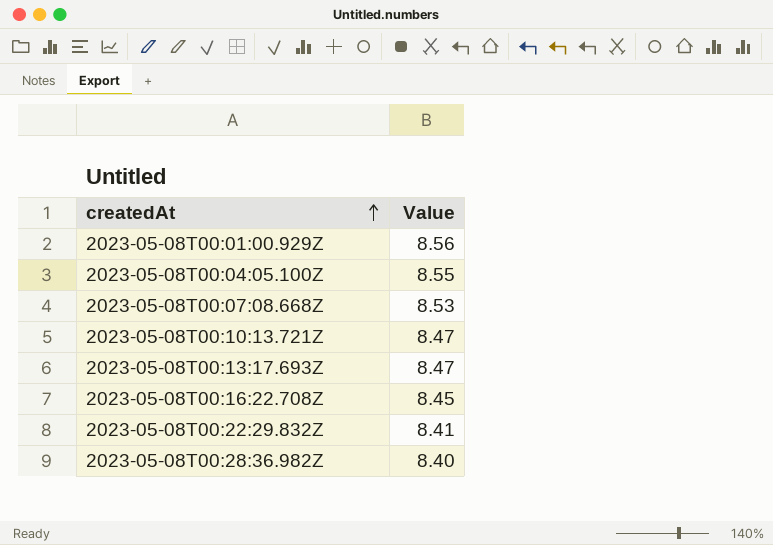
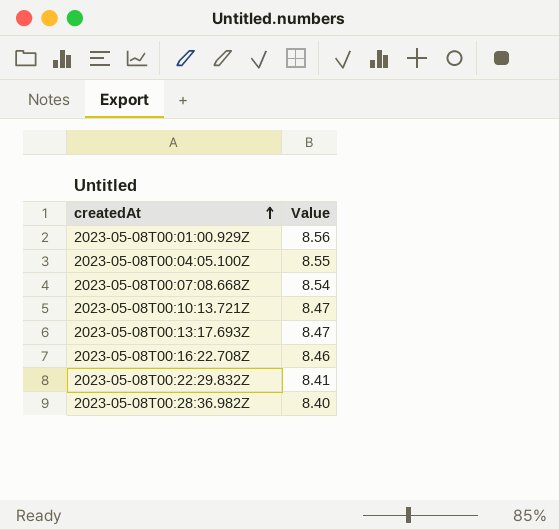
2023-05-08T00:07:08.668Z | Value: 8.53 -> 8.54
2023-05-08T00:16:22.708Z | Value: 8.45 -> 8.46

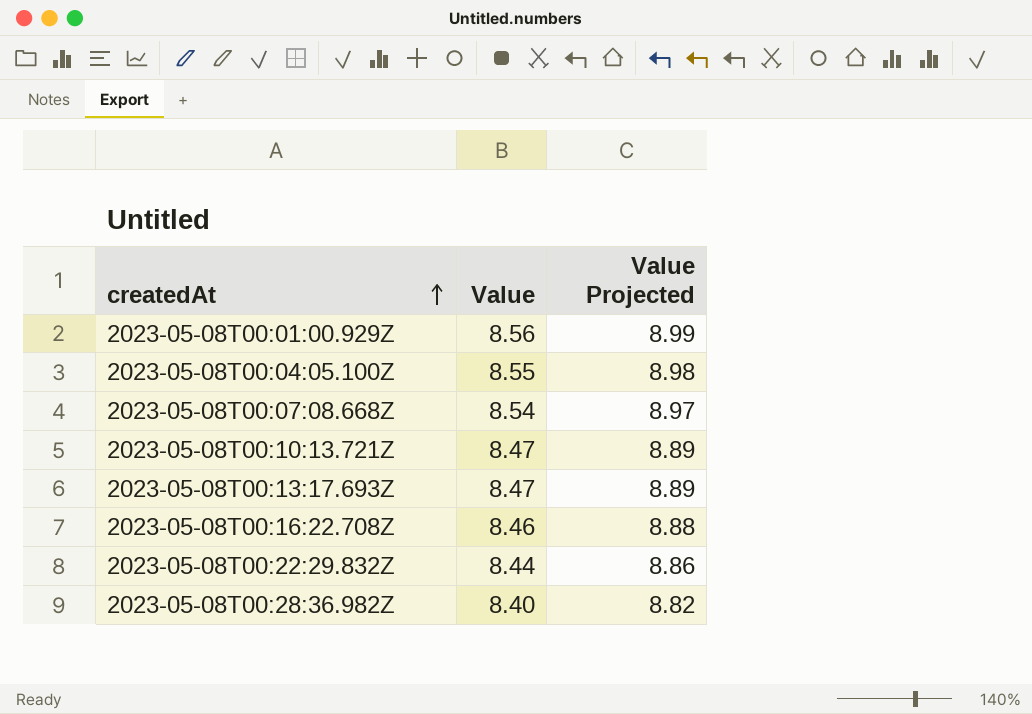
column Value Projected | formula: none -> [Value] * 1.05
2023-05-08T00:22:29.832Z | Value: 8.41 -> 8.44

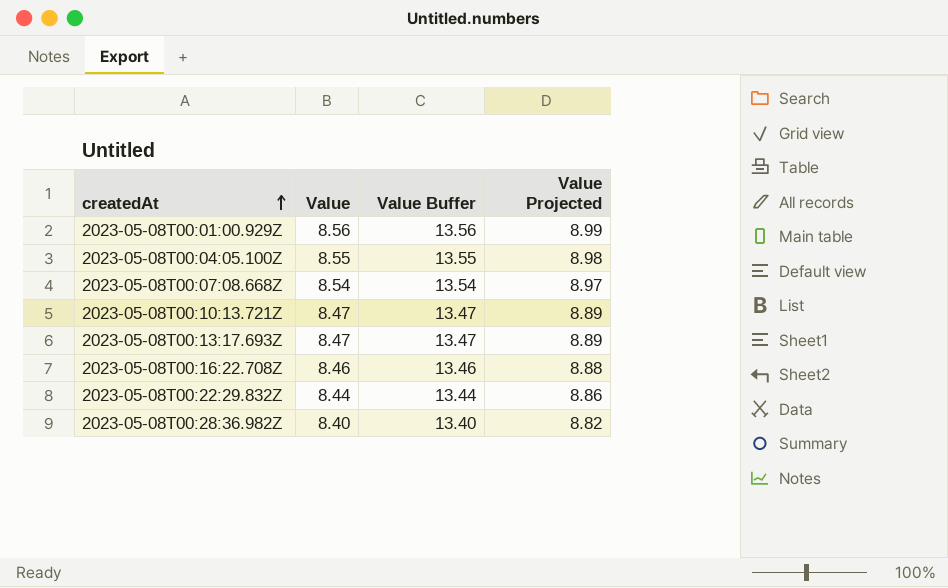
column Value Buffer | formula: none -> [Value] + 5

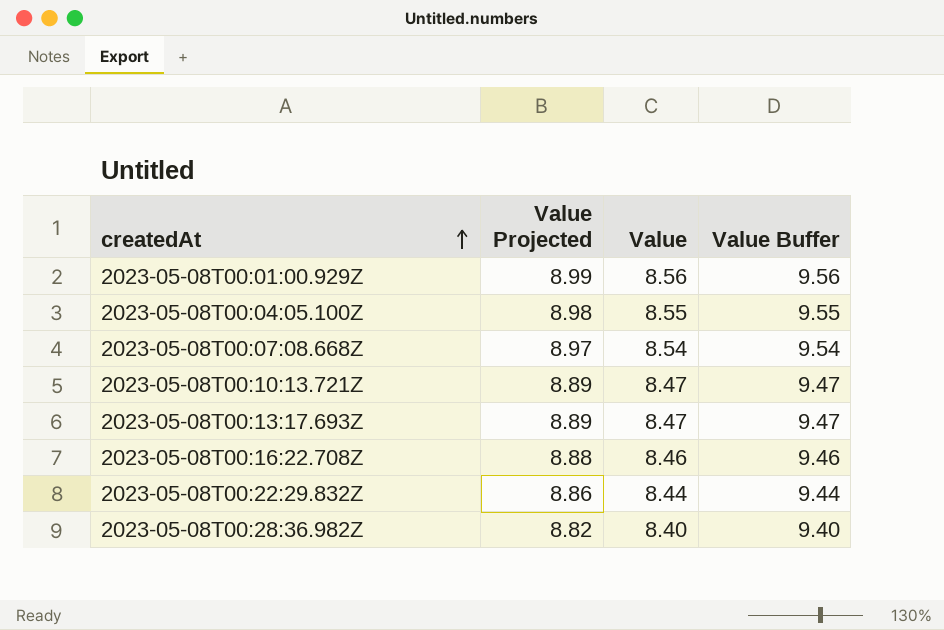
column Value Projected | position: 4 -> 2
column Value Buffer | formula: [Value] + 5 -> [Value] + 1

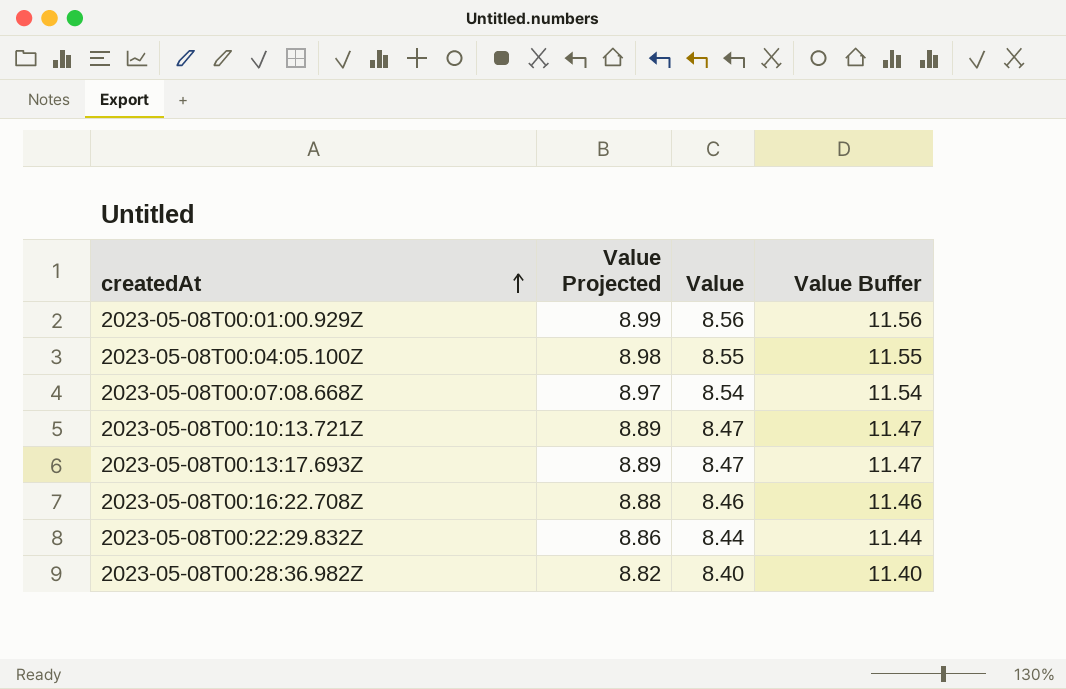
column Value Buffer | formula: [Value] + 1 -> [Value] + 3

